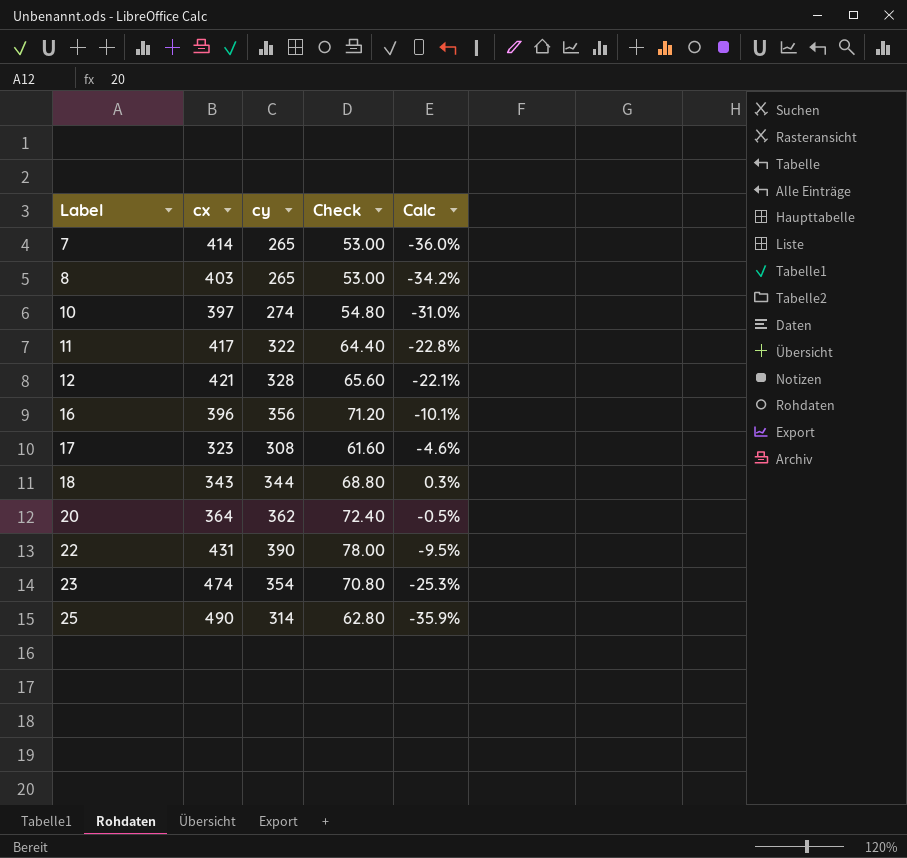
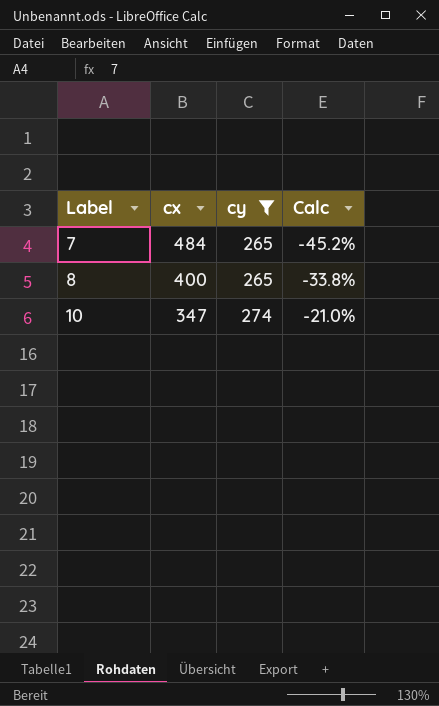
filter: none -> cy <= 274
column Check | formula: [cy] * 0.2 -> none
7 | cx: 414 -> 484
7 | Calc: -36.0% -> -45.2%
8 | cx: 403 -> 400
8 | Calc: -34.2% -> -33.8%
10 | cx: 397 -> 347
10 | Calc: -31.0% -> -21.0%

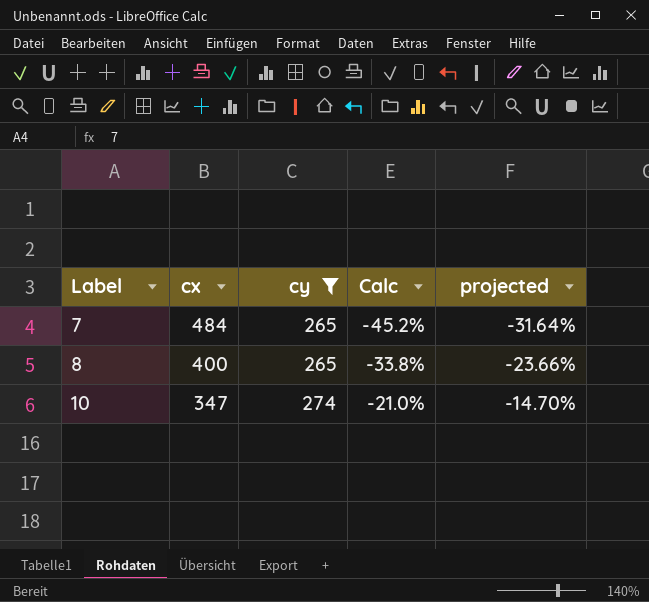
column projected | formula: none -> [Calc] * 0.7

